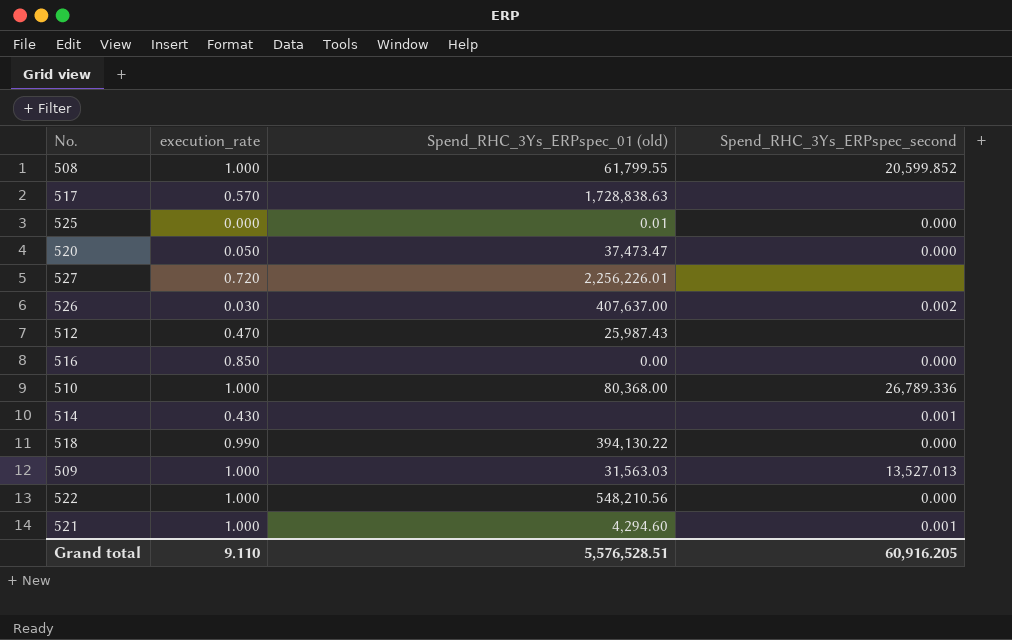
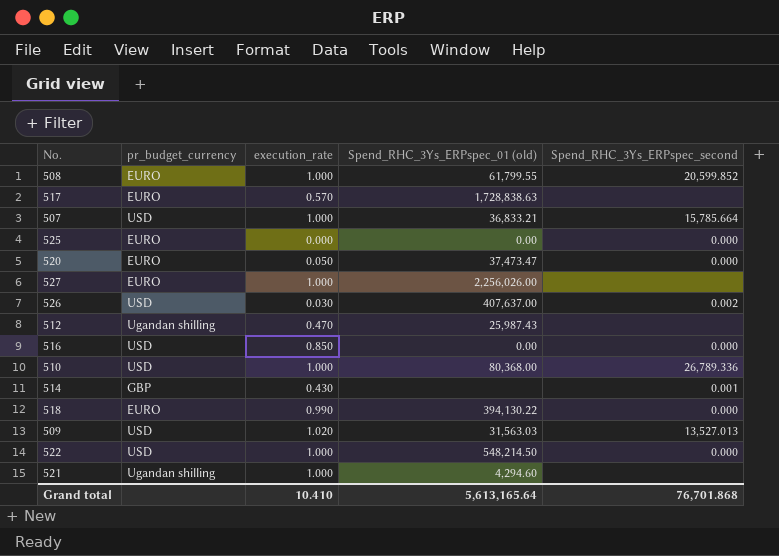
column pr_budget_currency | position: none -> 2
row 507: none -> USD | 1.000 | 36,833.21 | 15,785.664
525 | Spend_RHC_3Ys_ERPspec_01 (old): 0.01 -> 0.00
527 | execution_rate: 0.720 -> 1.000
527 | Spend_RHC_3Ys_ERPspec_01 (old): 2,256,226.01 -> 2,256,026.00
509 | execution_rate: 1.000 -> 1.020
522 | Spend_RHC_3Ys_ERPspec_01 (old): 548,210.56 -> 548,214.50
521 | Spend_RHC_3Ys_ERPspec_second: 0.001 -> none
Grand total | execution_rate: 9.110 -> 10.410
Grand total | Spend_RHC_3Ys_ERPspec_01 (old): 5,576,528.51 -> 5,613,165.64
Grand total | Spend_RHC_3Ys_ERPspec_second: 60,916.205 -> 76,701.868

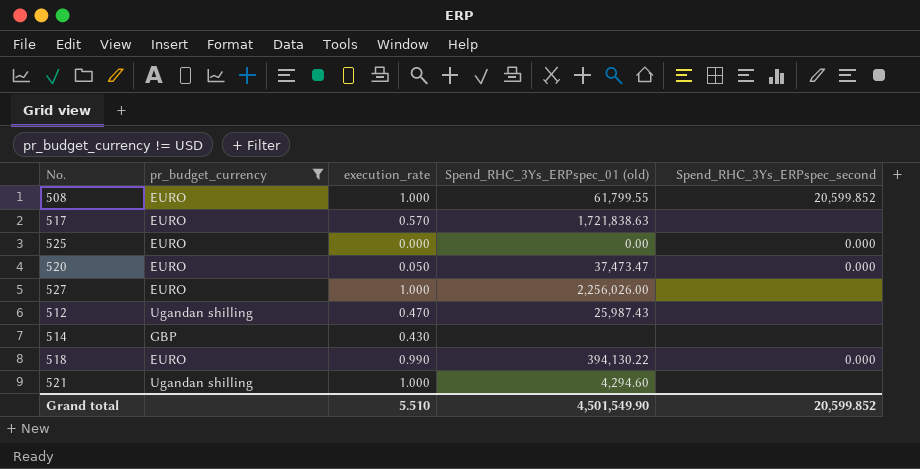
filter: none -> pr_budget_currency != USD
517 | Spend_RHC_3Ys_ERPspec_01 (old): 1,728,838.63 -> 1,721,838.63
514 | Spend_RHC_3Ys_ERPspec_second: 0.001 -> none
Grand total | execution_rate: 10.410 -> 5.510
Grand total | Spend_RHC_3Ys_ERPspec_01 (old): 5,613,165.64 -> 4,501,549.90
Grand total | Spend_RHC_3Ys_ERPspec_second: 76,701.868 -> 20,599.852

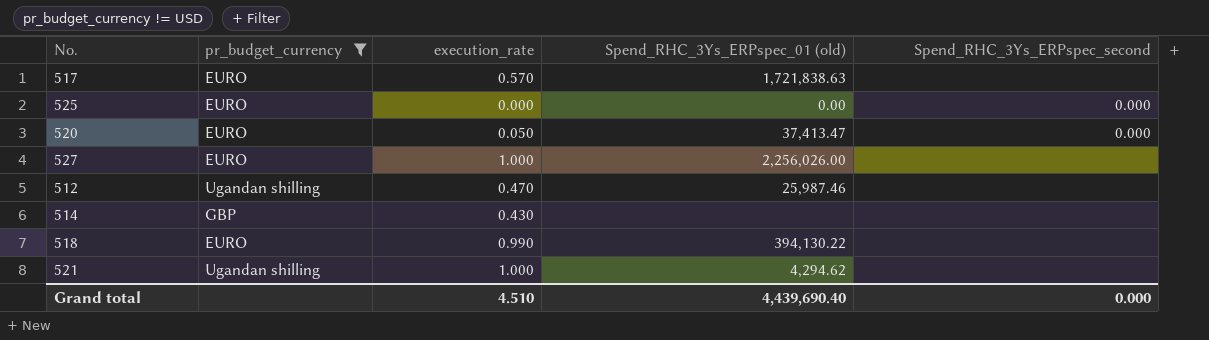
row 508: EURO | 1.000 | 61,799.55 | 20,599.852 -> none
520 | Spend_RHC_3Ys_ERPspec_01 (old): 37,473.47 -> 37,413.47
512 | Spend_RHC_3Ys_ERPspec_01 (old): 25,987.43 -> 25,987.46
518 | Spend_RHC_3Ys_ERPspec_second: 0.000 -> none
521 | Spend_RHC_3Ys_ERPspec_01 (old): 4,294.60 -> 4,294.62
Grand total | execution_rate: 5.510 -> 4.510
Grand total | Spend_RHC_3Ys_ERPspec_01 (old): 4,501,549.90 -> 4,439,690.40
Grand total | Spend_RHC_3Ys_ERPspec_second: 20,599.852 -> 0.000

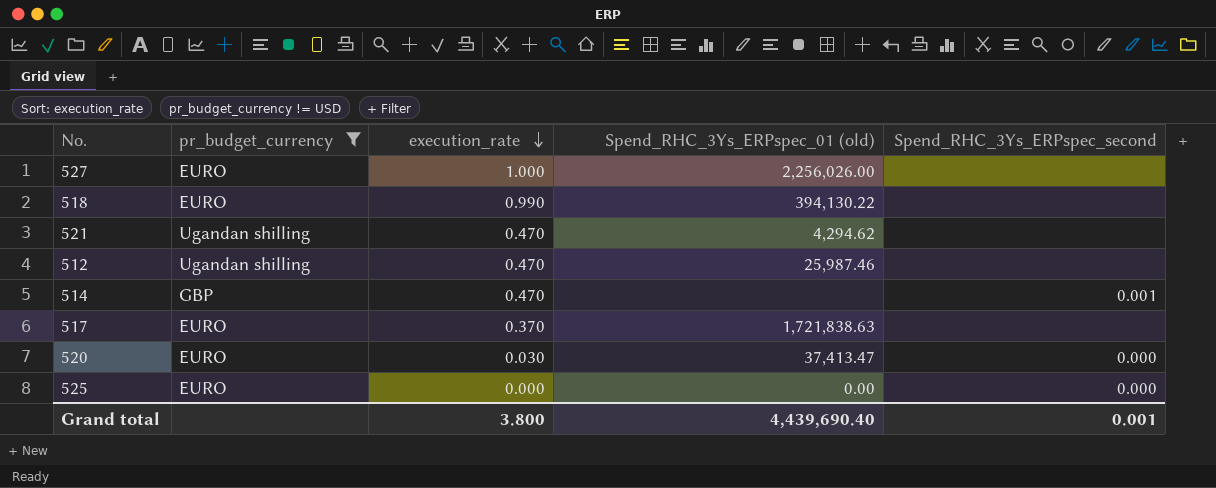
row order: none -> execution_rate descending
521 | execution_rate: 1.000 -> 0.470
514 | execution_rate: 0.430 -> 0.470
514 | Spend_RHC_3Ys_ERPspec_second: none -> 0.001
517 | execution_rate: 0.570 -> 0.370
520 | execution_rate: 0.050 -> 0.030
Grand total | execution_rate: 4.510 -> 3.800
Grand total | Spend_RHC_3Ys_ERPspec_second: 0.000 -> 0.001

